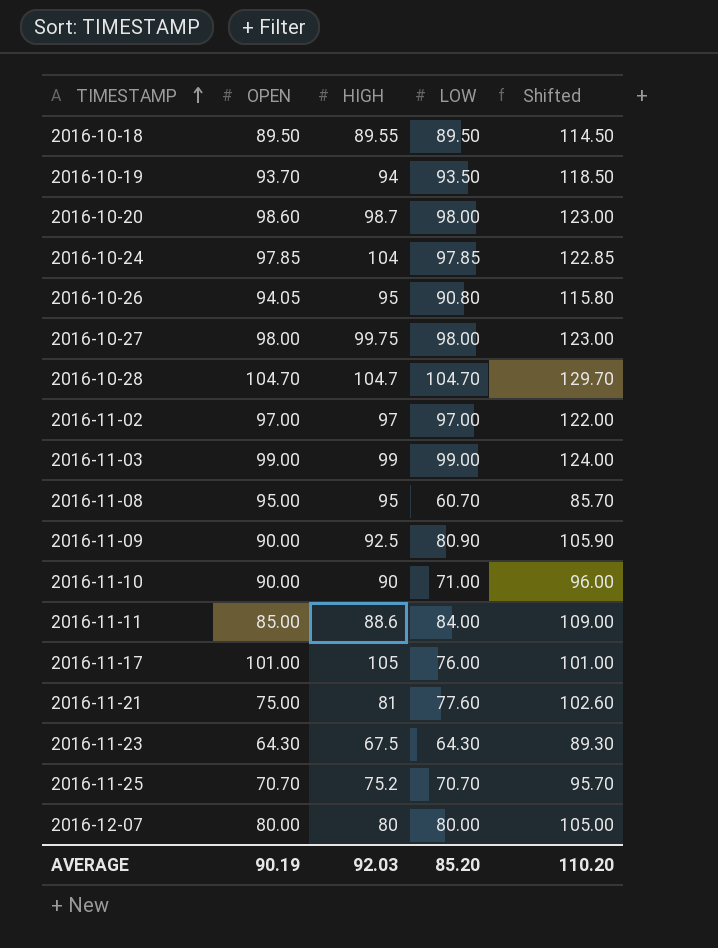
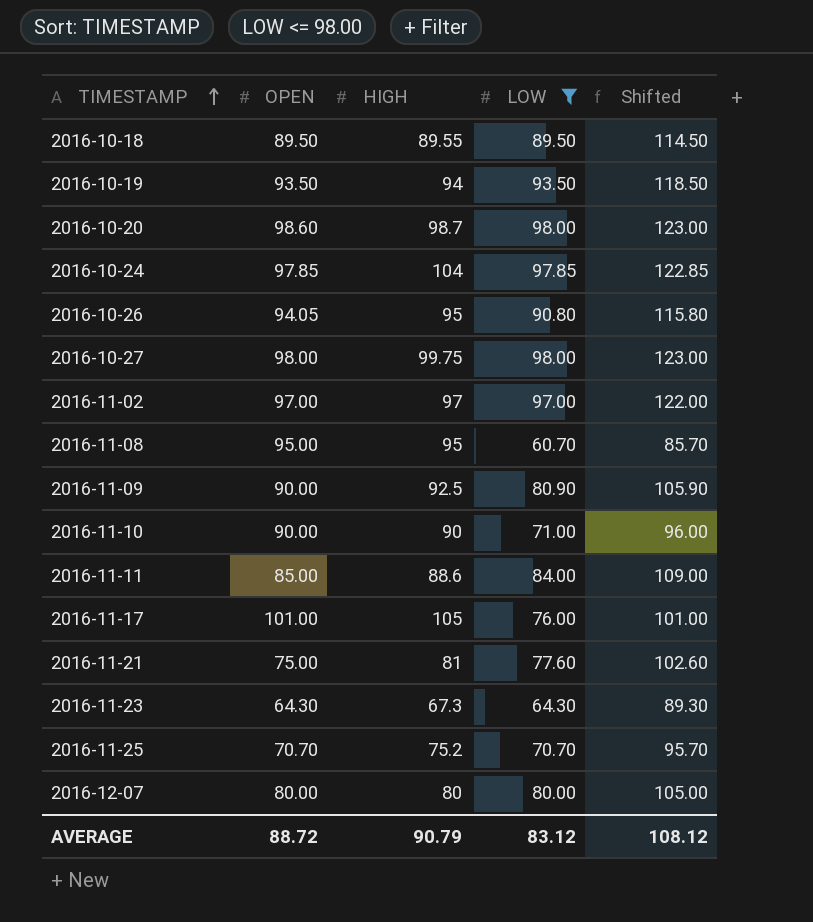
filter: none -> LOW <= 98.00
2016-10-19 | OPEN: 93.70 -> 93.50
2016-11-23 | HIGH: 67.5 -> 67.3
AVERAGE | OPEN: 90.19 -> 88.72
AVERAGE | HIGH: 92.03 -> 90.79
AVERAGE | LOW: 85.20 -> 83.12
AVERAGE | Shifted: 110.20 -> 108.12

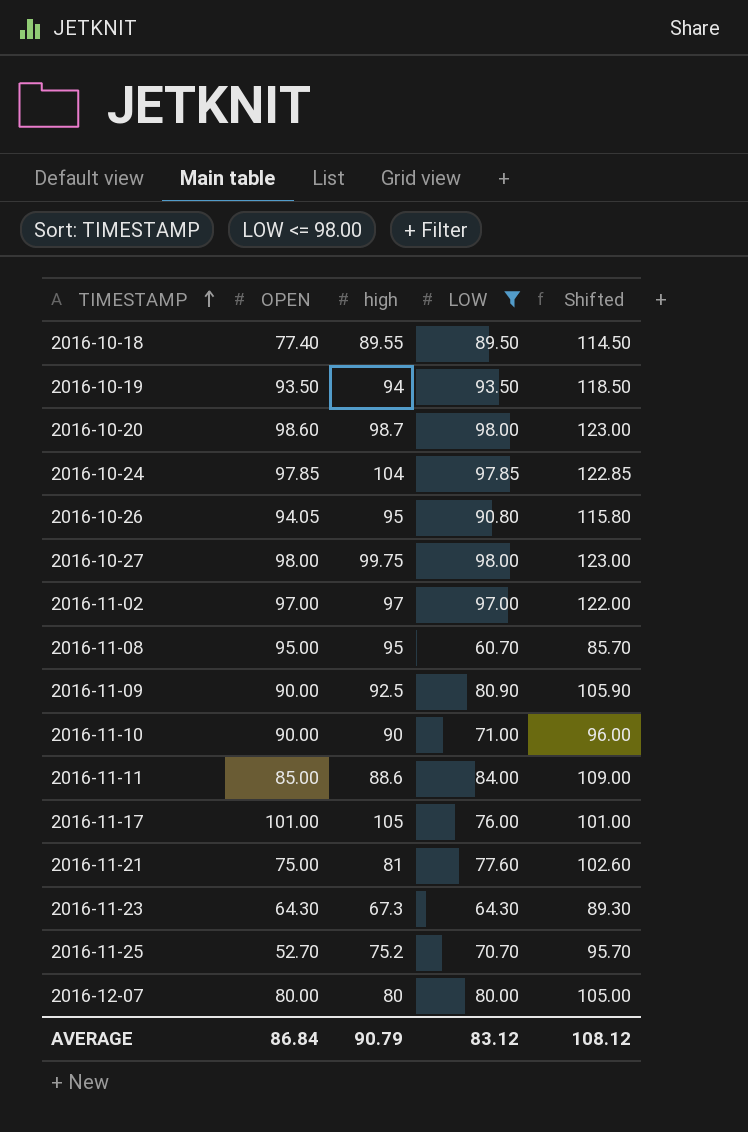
column name: HIGH -> high
2016-10-18 | OPEN: 89.50 -> 77.40
2016-11-25 | OPEN: 70.70 -> 52.70
AVERAGE | OPEN: 88.72 -> 86.84

